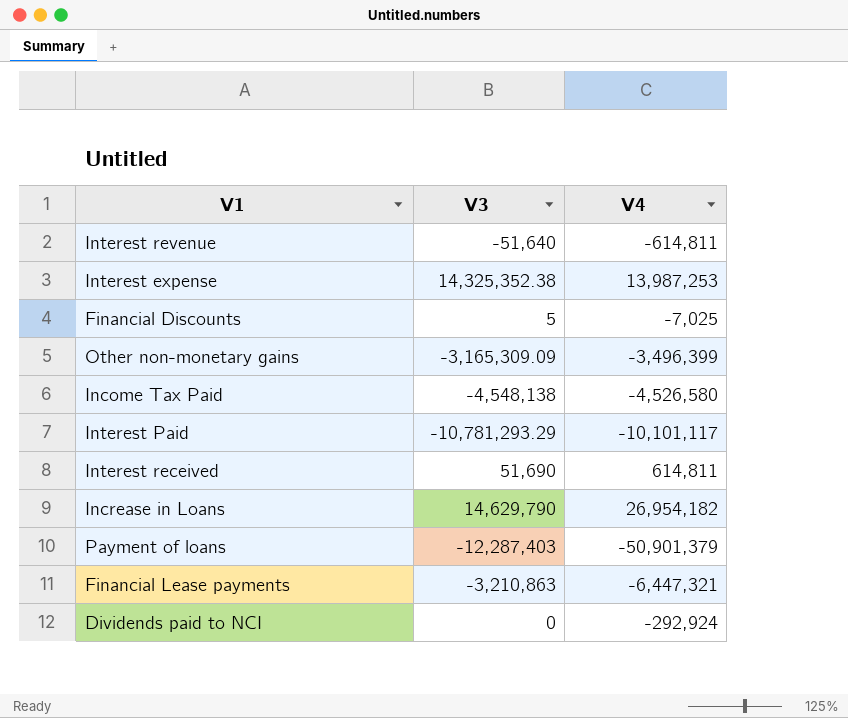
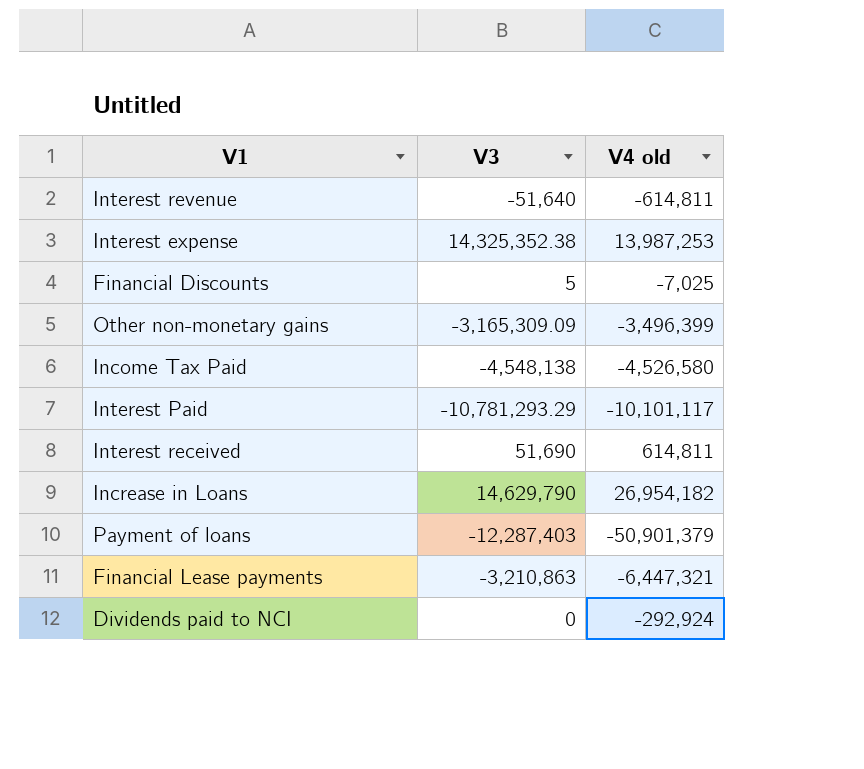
column name: V4 -> V4 old

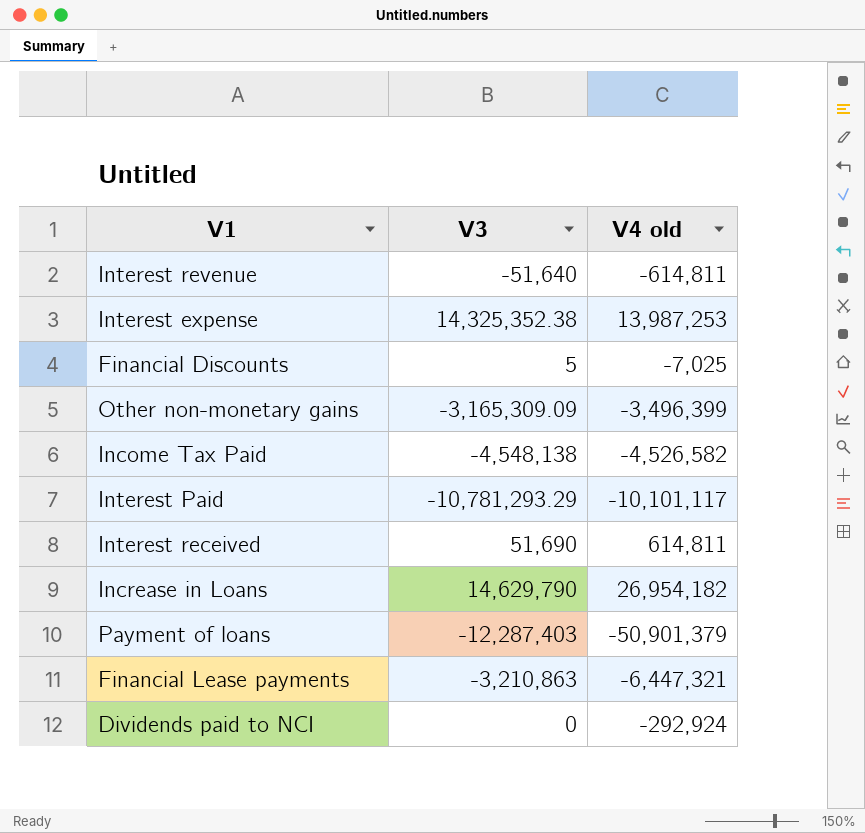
Income Tax Paid | V4 old: -4,526,580 -> -4,526,582

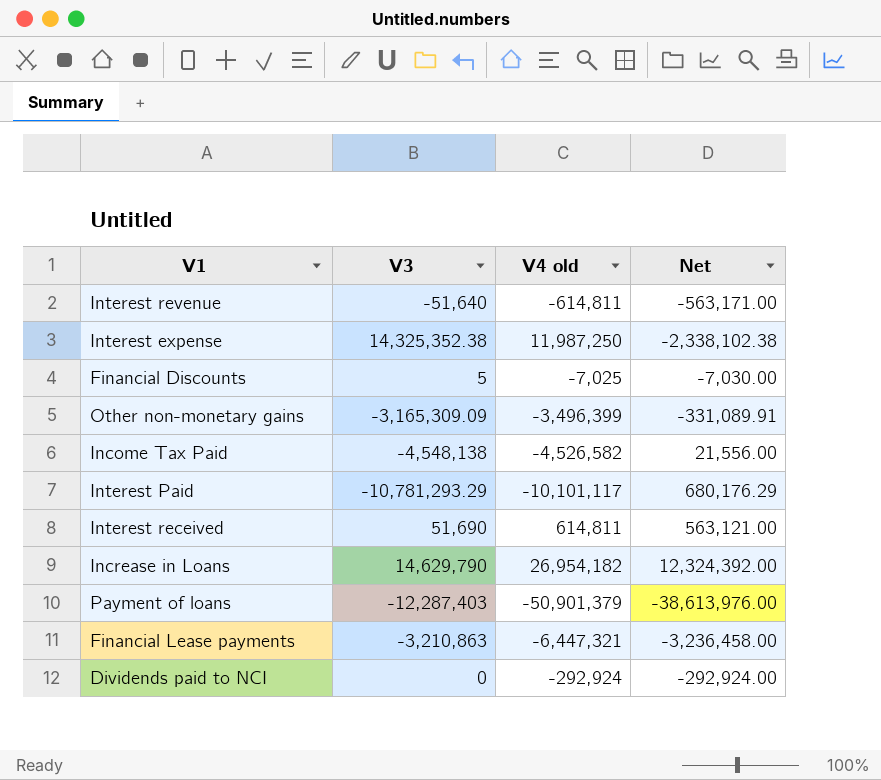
column Net | formula: none -> [V4 old] - [V3]
Interest expense | V4 old: 13,987,253 -> 11,987,250

